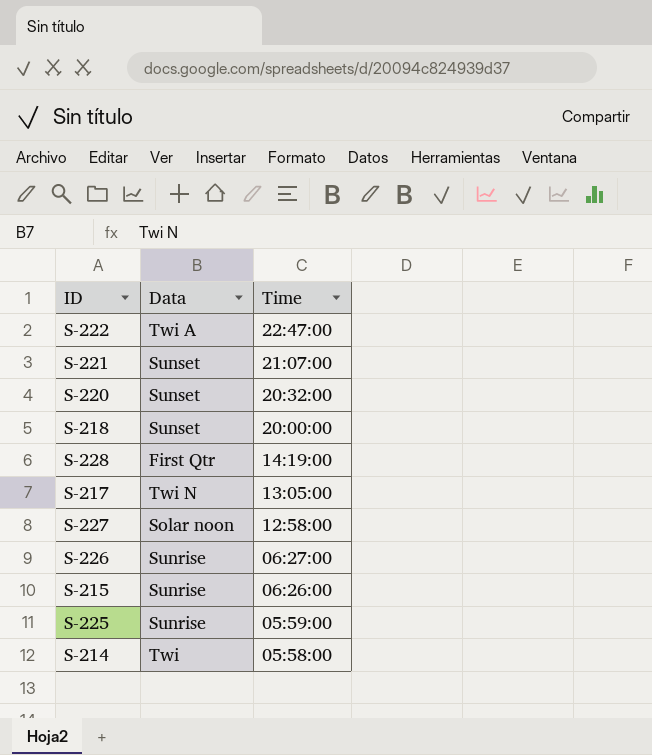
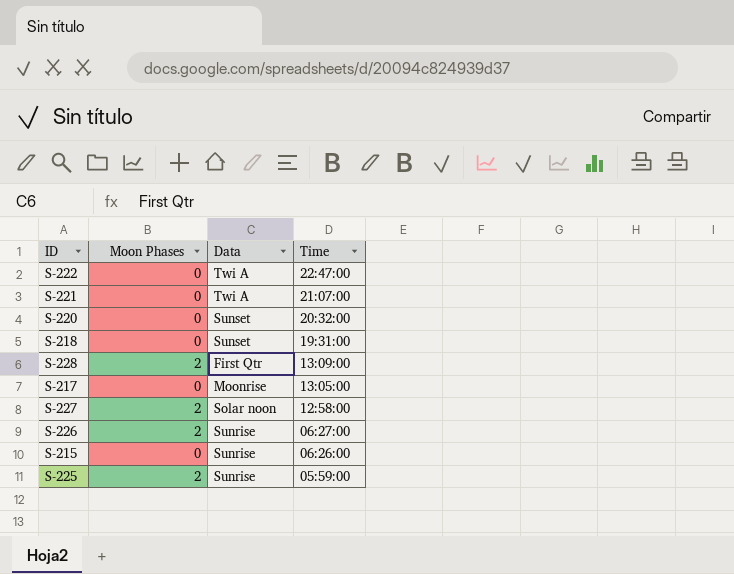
column Moon Phases | position: none -> 2
row S-214: Twi | 05:58:00 -> none
S-221 | Data: Sunset -> Twi A
S-218 | Time: 20:00:00 -> 19:31:00
S-228 | Time: 14:19:00 -> 13:09:00
S-217 | Data: Twi N -> Moonrise

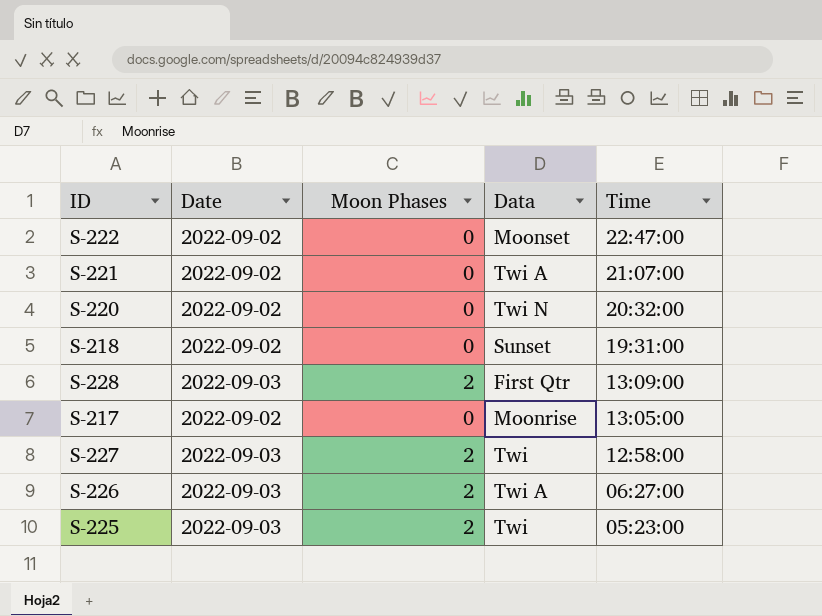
column Date | position: none -> 2
row S-215: 0 | Sunrise | 06:26:00 -> none
S-222 | Data: Twi A -> Moonset
S-220 | Data: Sunset -> Twi N
S-227 | Data: Solar noon -> Twi
S-226 | Data: Sunrise -> Twi A
S-225 | Data: Sunrise -> Twi
S-225 | Time: 05:59:00 -> 05:23:00

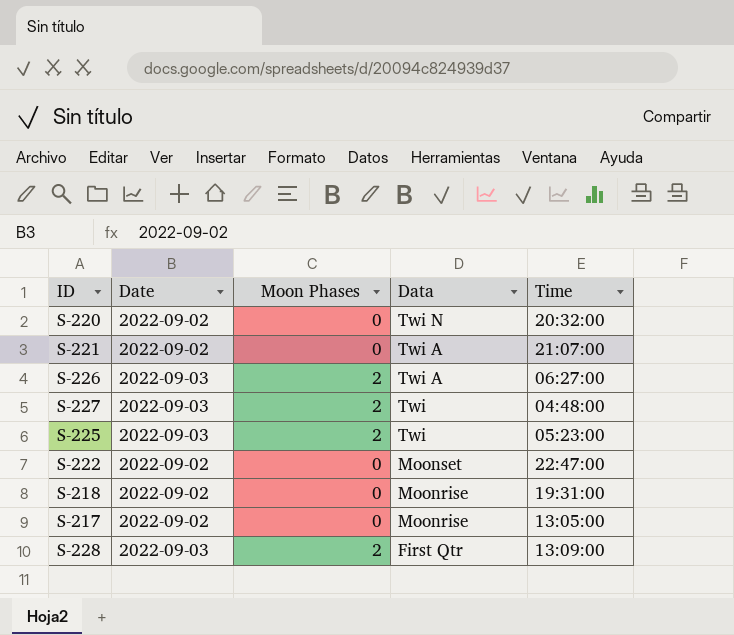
row order: Time descending -> Data descending
S-227 | Time: 12:58:00 -> 04:48:00
S-218 | Data: Sunset -> Moonrise

